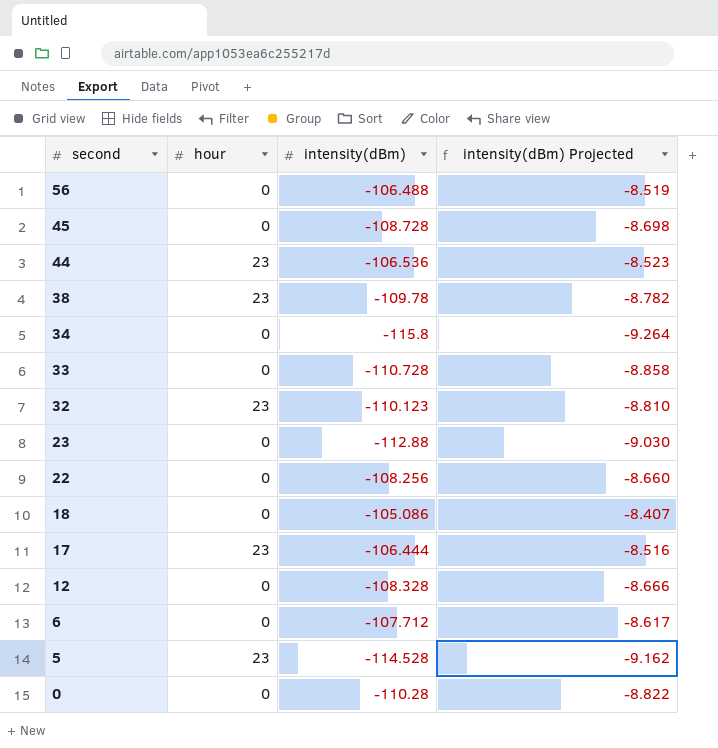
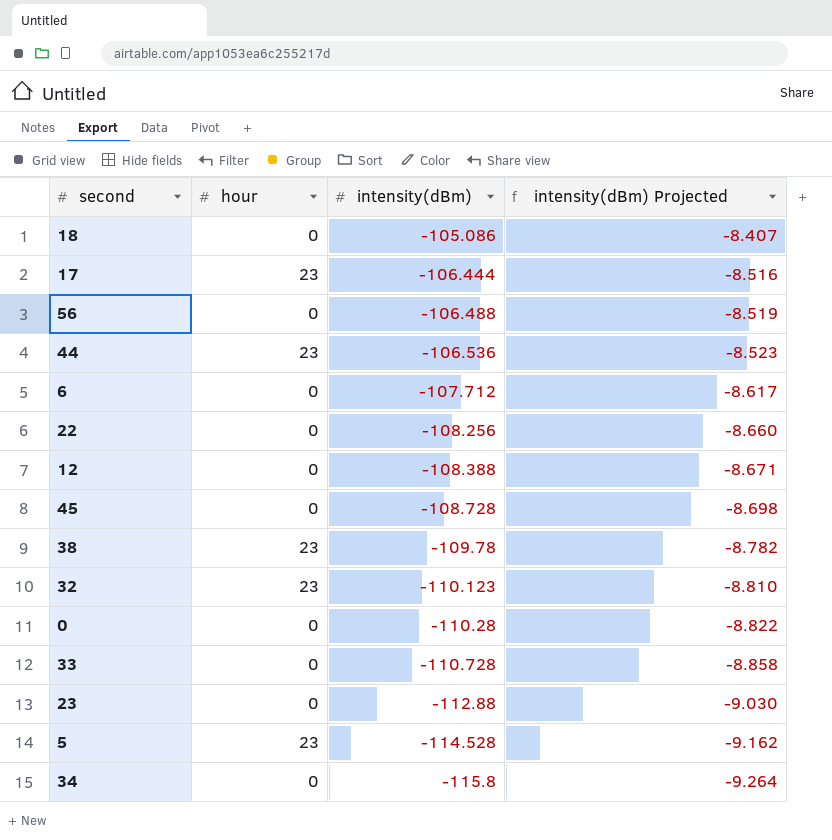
row order: second descending -> intensity(dBm) descending
12 | intensity(dBm): -108.328 -> -108.388
12 | intensity(dBm) Projected: -8.666 -> -8.671

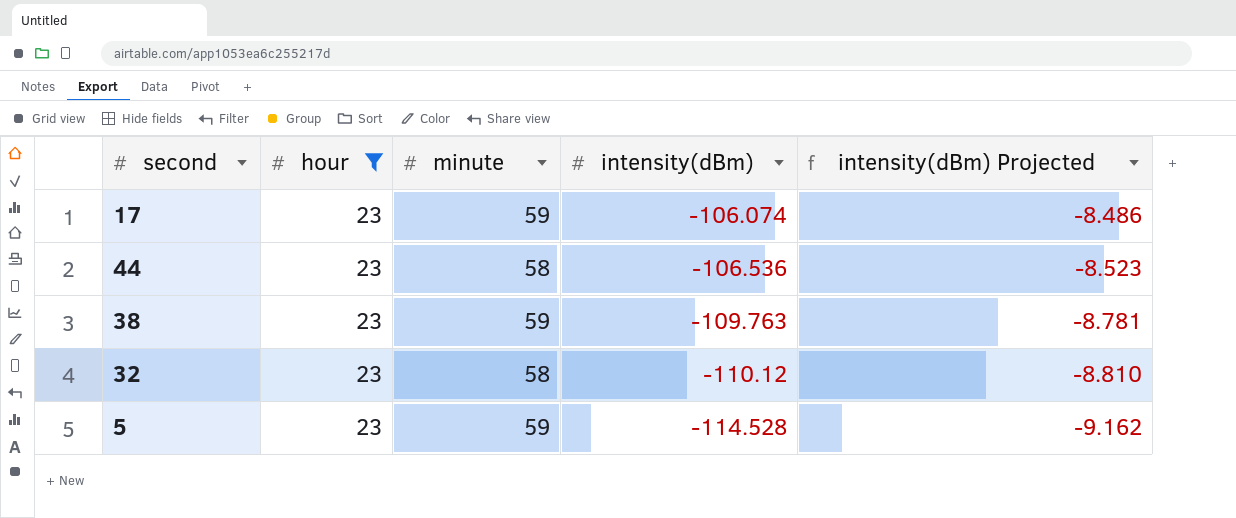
filter: none -> hour = 23
column minute | position: none -> 3
17 | intensity(dBm): -106.444 -> -106.074
17 | intensity(dBm) Projected: -8.516 -> -8.486
38 | intensity(dBm): -109.78 -> -109.763
38 | intensity(dBm) Projected: -8.782 -> -8.781
32 | intensity(dBm): -110.123 -> -110.12

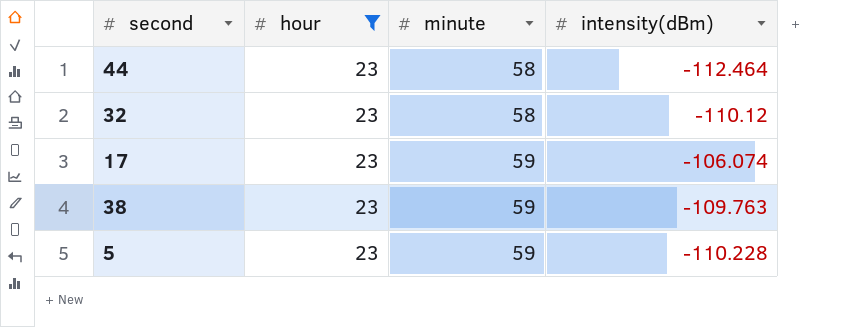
row order: intensity(dBm) descending -> minute ascending
column intensity(dBm) Projected | formula: [intensity(dBm)] * 0.08 -> none
44 | intensity(dBm): -106.536 -> -112.464
5 | intensity(dBm): -114.528 -> -110.228

